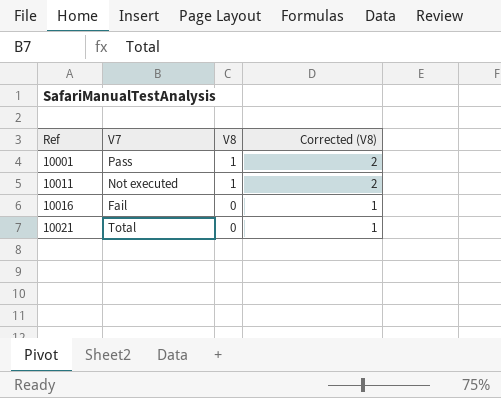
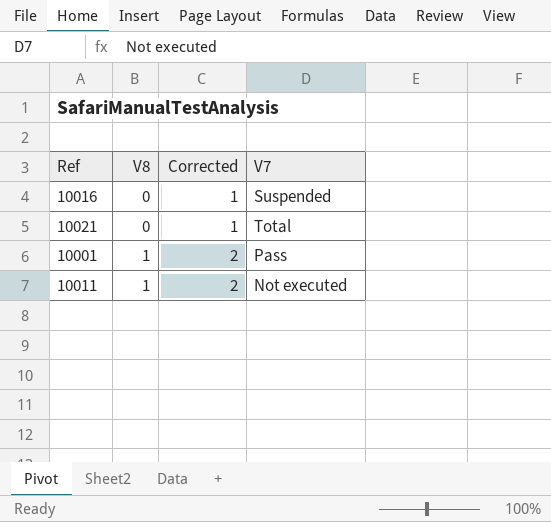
row order: Ref ascending -> V8 ascending
column name: Corrected (V8) -> Corrected
column V7 | position: 2 -> 4
10016 | V7: Fail -> Suspended

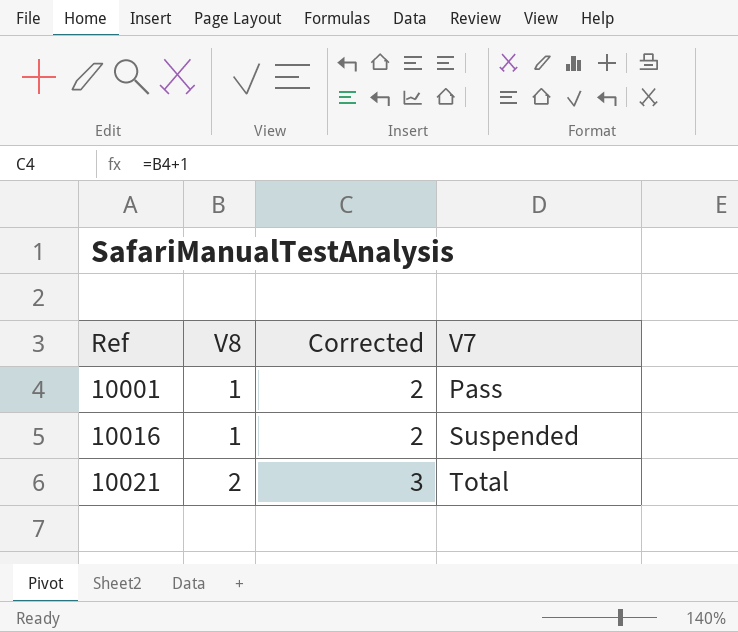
row order: V8 ascending -> Ref ascending
row 10011: 1 | 2 | Not executed -> none
10016 | V8: 0 -> 1
10016 | Corrected: 1 -> 2
10021 | V8: 0 -> 2
10021 | Corrected: 1 -> 3

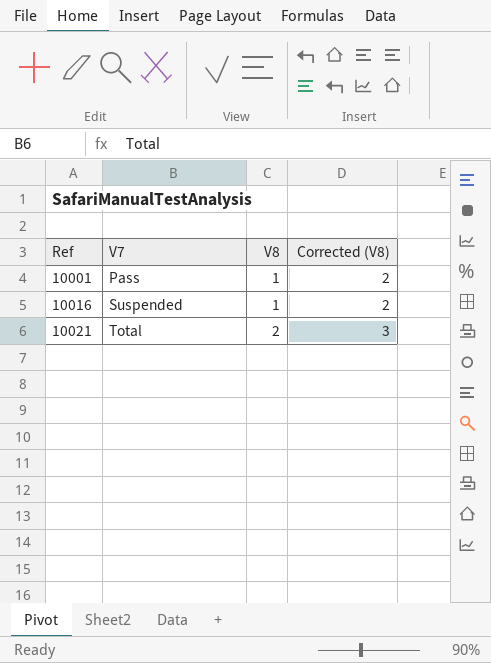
column V7 | position: 4 -> 2
column name: Corrected -> Corrected (V8)

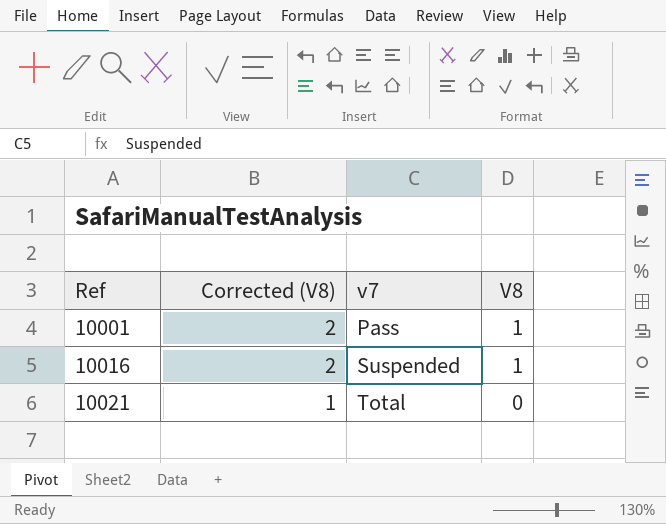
column Corrected (V8) | position: 4 -> 2
column name: V7 -> v7
10021 | Corrected (V8): 3 -> 1
10021 | V8: 2 -> 0

